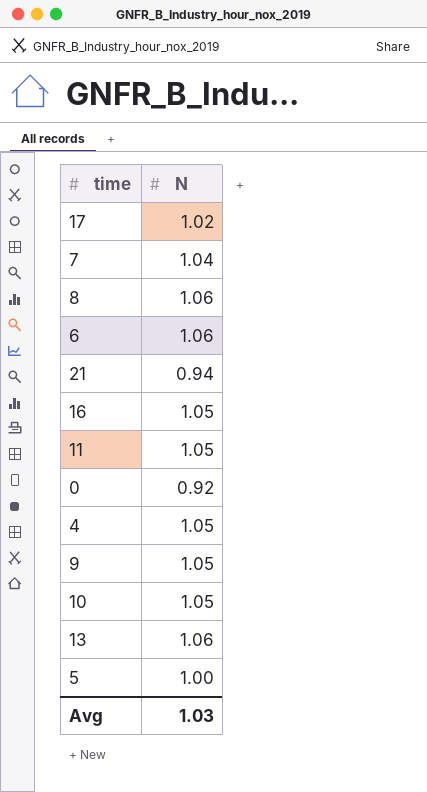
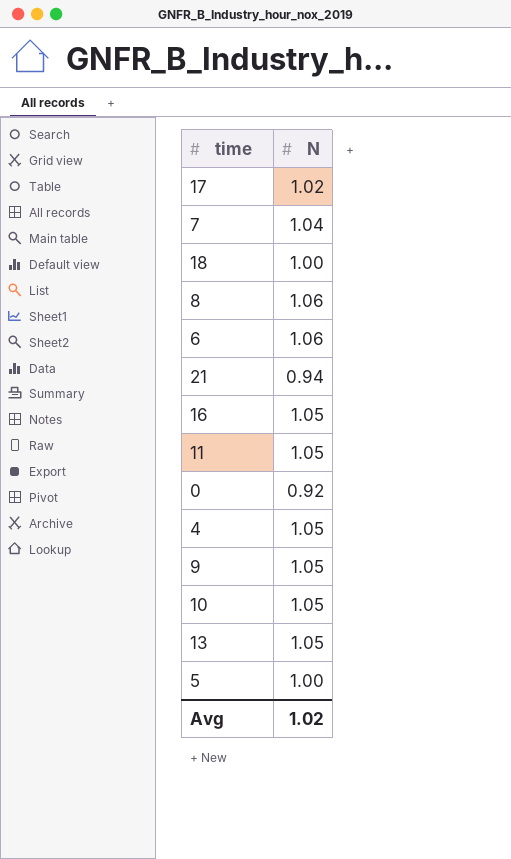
row 18: none -> 1.00
13 | N: 1.06 -> 1.05
Avg | N: 1.03 -> 1.02

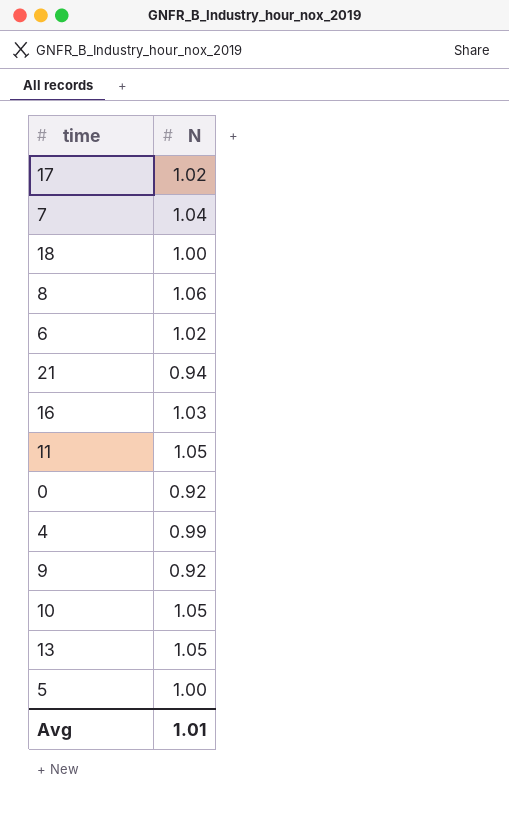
6 | N: 1.06 -> 1.02
16 | N: 1.05 -> 1.03
4 | N: 1.05 -> 0.99
9 | N: 1.05 -> 0.92
Avg | N: 1.02 -> 1.01

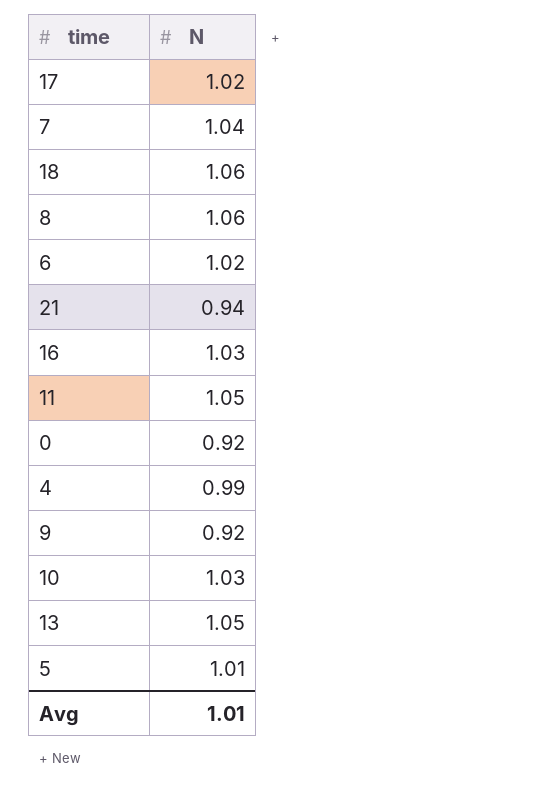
18 | N: 1.00 -> 1.06
10 | N: 1.05 -> 1.03
5 | N: 1.00 -> 1.01

